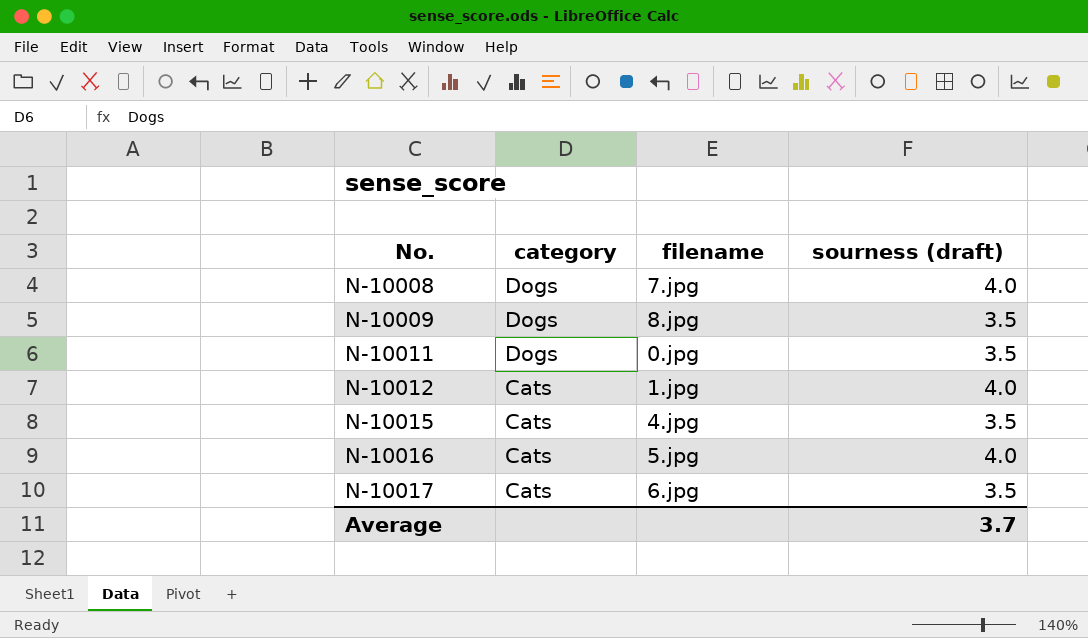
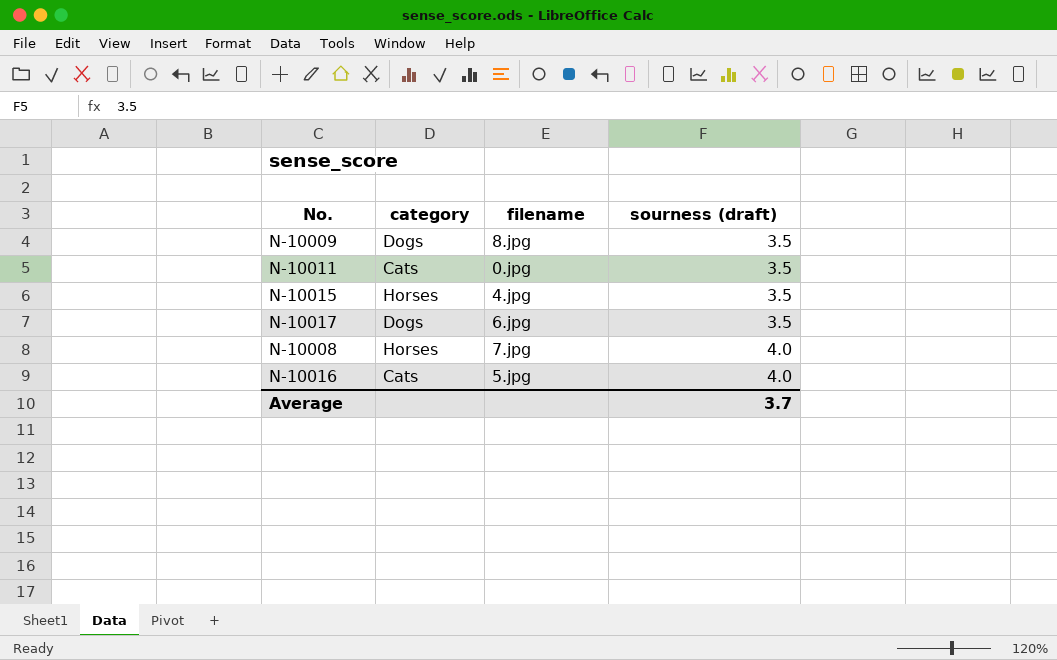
row order: No. ascending -> sourness (draft) ascending
row N-10012: Cats | 1.jpg | 4.0 -> none
N-10011 | category: Dogs -> Cats
N-10015 | category: Cats -> Horses
N-10017 | category: Cats -> Dogs
N-10008 | category: Dogs -> Horses

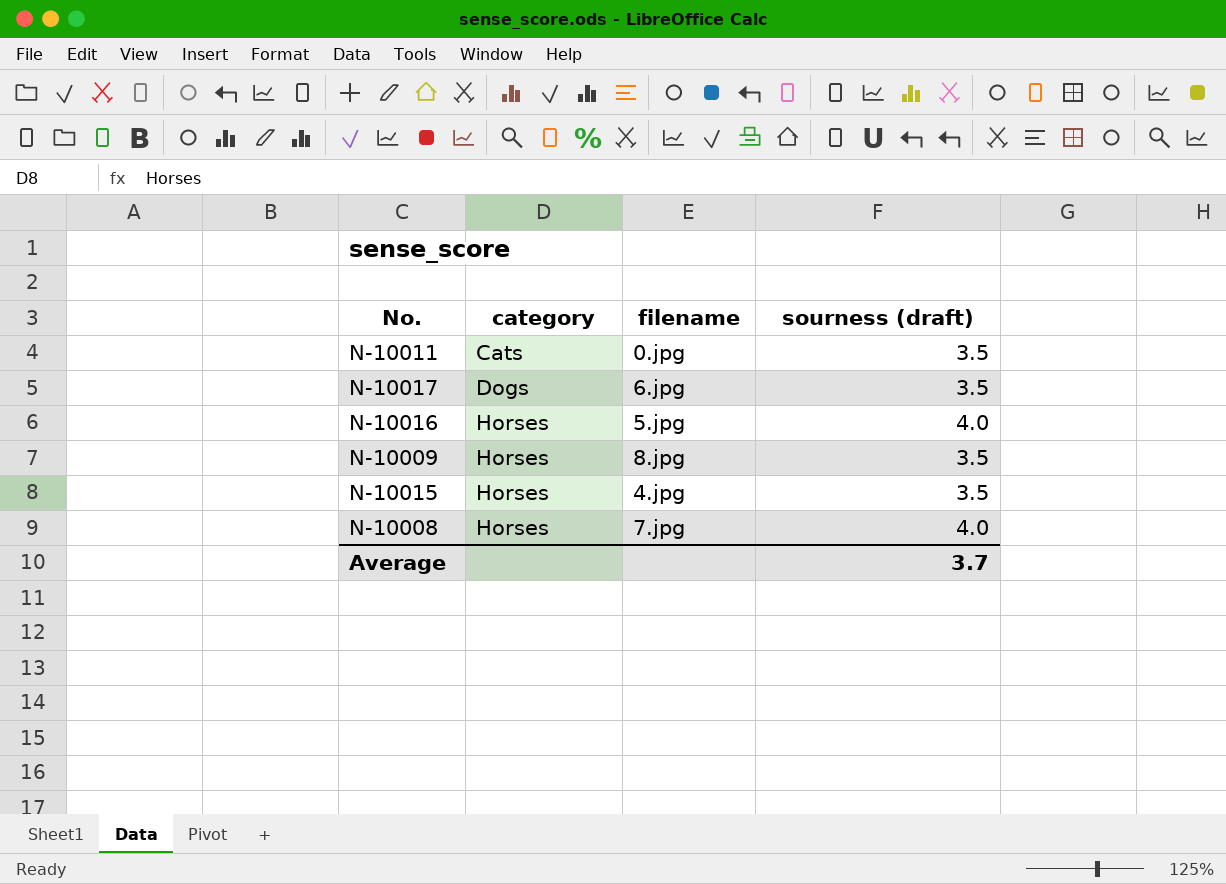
row order: sourness (draft) ascending -> category ascending
N-10016 | category: Cats -> Horses
N-10009 | category: Dogs -> Horses

